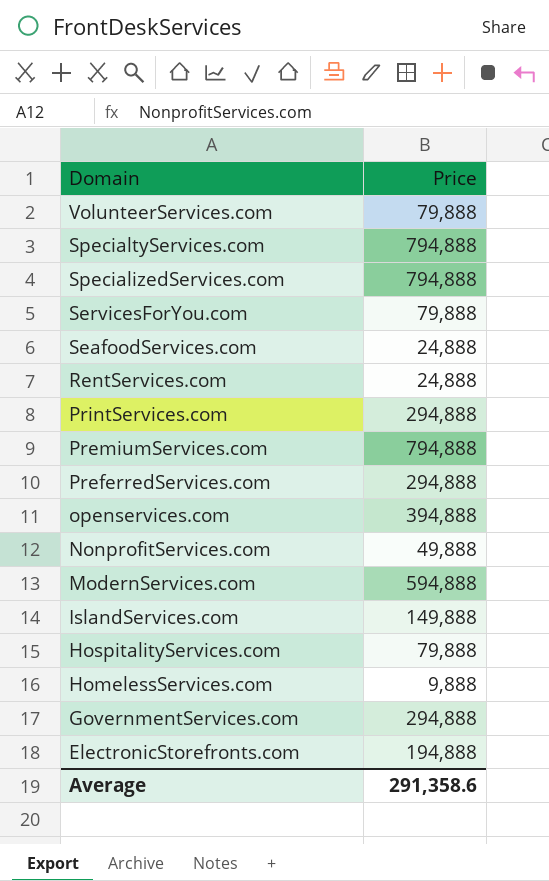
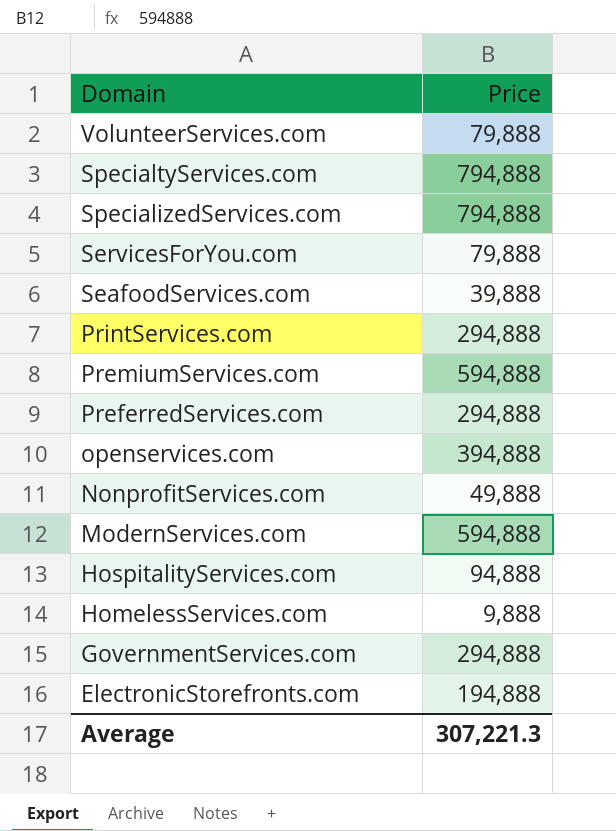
row RentServices.com: 24,888 -> none
row IslandServices.com: 149,888 -> none
SeafoodServices.com | Price: 24,888 -> 39,888
PremiumServices.com | Price: 794,888 -> 594,888
HospitalityServices.com | Price: 79,888 -> 94,888
Average | Price: 291,358.6 -> 307,221.3

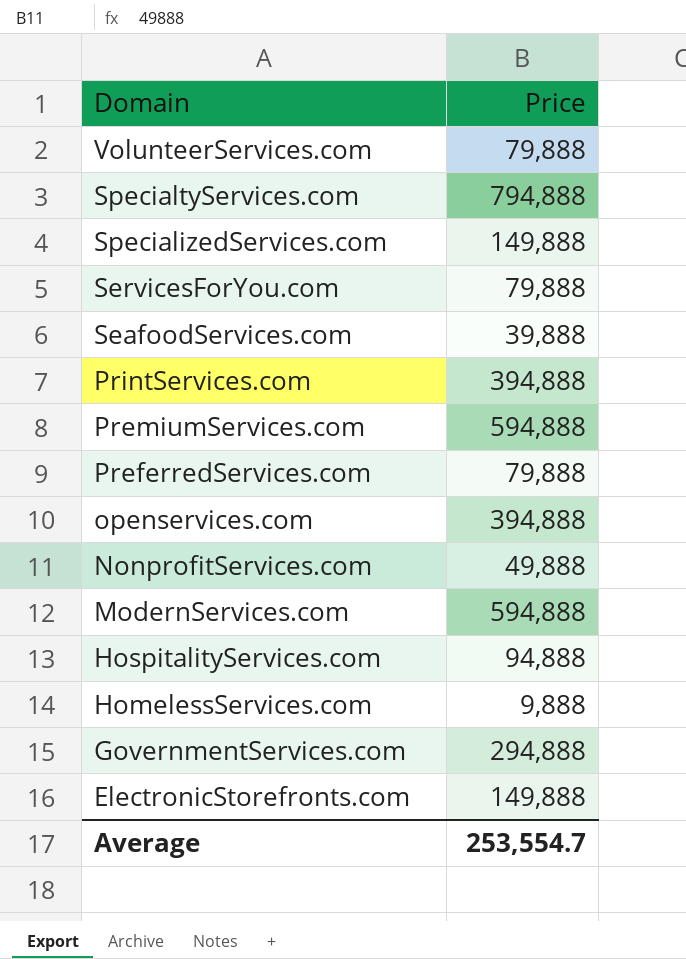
SpecializedServices.com | Price: 794,888 -> 149,888
PrintServices.com | Price: 294,888 -> 394,888
PreferredServices.com | Price: 294,888 -> 79,888
ElectronicStorefronts.com | Price: 194,888 -> 149,888
Average | Price: 307,221.3 -> 253,554.7

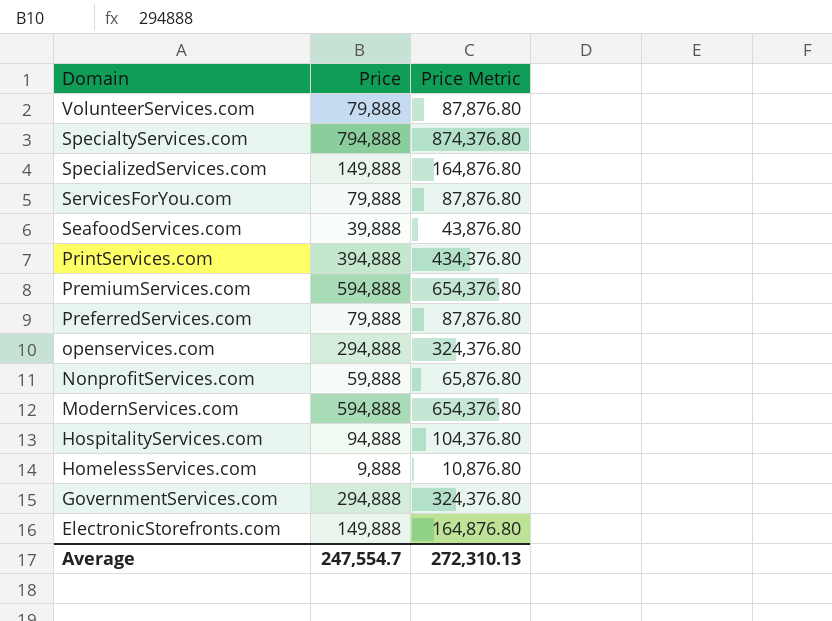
column Price Metric | formula: none -> [Price] * 1.1
openservices.com | Price: 394,888 -> 294,888
NonprofitServices.com | Price: 49,888 -> 59,888
Average | Price: 253,554.7 -> 247,554.7

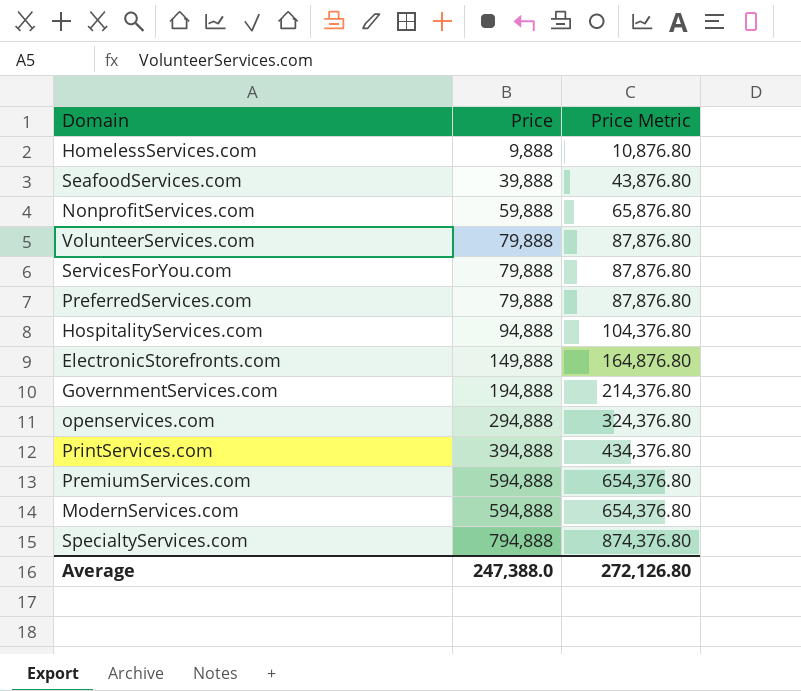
row order: Domain descending -> Price ascending
row SpecializedServices.com: 149,888 | 164,876.80 -> none
GovernmentServices.com | Price: 294,888 -> 194,888
GovernmentServices.com | Price Metric: 324,376.80 -> 214,376.80
Average | Price: 247,554.7 -> 247,388.0
Average | Price Metric: 272,310.13 -> 272,126.80

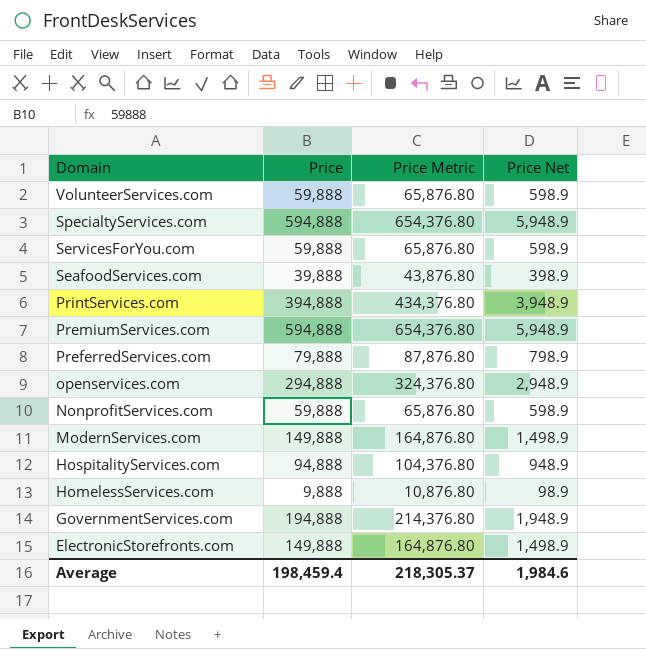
row order: Price ascending -> Domain descending
column Price Net | formula: none -> [Price] * 0.01
VolunteerServices.com | Price: 79,888 -> 59,888
VolunteerServices.com | Price Metric: 87,876.80 -> 65,876.80
SpecialtyServices.com | Price: 794,888 -> 594,888
SpecialtyServices.com | Price Metric: 874,376.80 -> 654,376.80
ServicesForYou.com | Price: 79,888 -> 59,888
ServicesForYou.com | Price Metric: 87,876.80 -> 65,876.80
ModernServices.com | Price: 594,888 -> 149,888
ModernServices.com | Price Metric: 654,376.80 -> 164,876.80
Average | Price: 247,388.0 -> 198,459.4
Average | Price Metric: 272,126.80 -> 218,305.37

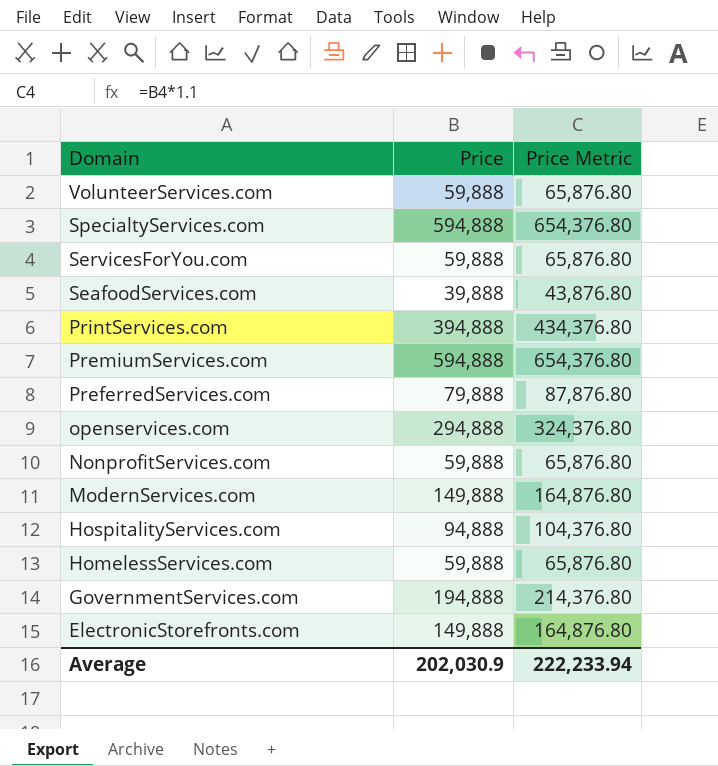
column Price Net | formula: [Price] * 0.01 -> none
HomelessServices.com | Price: 9,888 -> 59,888
HomelessServices.com | Price Metric: 10,876.80 -> 65,876.80
Average | Price: 198,459.4 -> 202,030.9
Average | Price Metric: 218,305.37 -> 222,233.94

